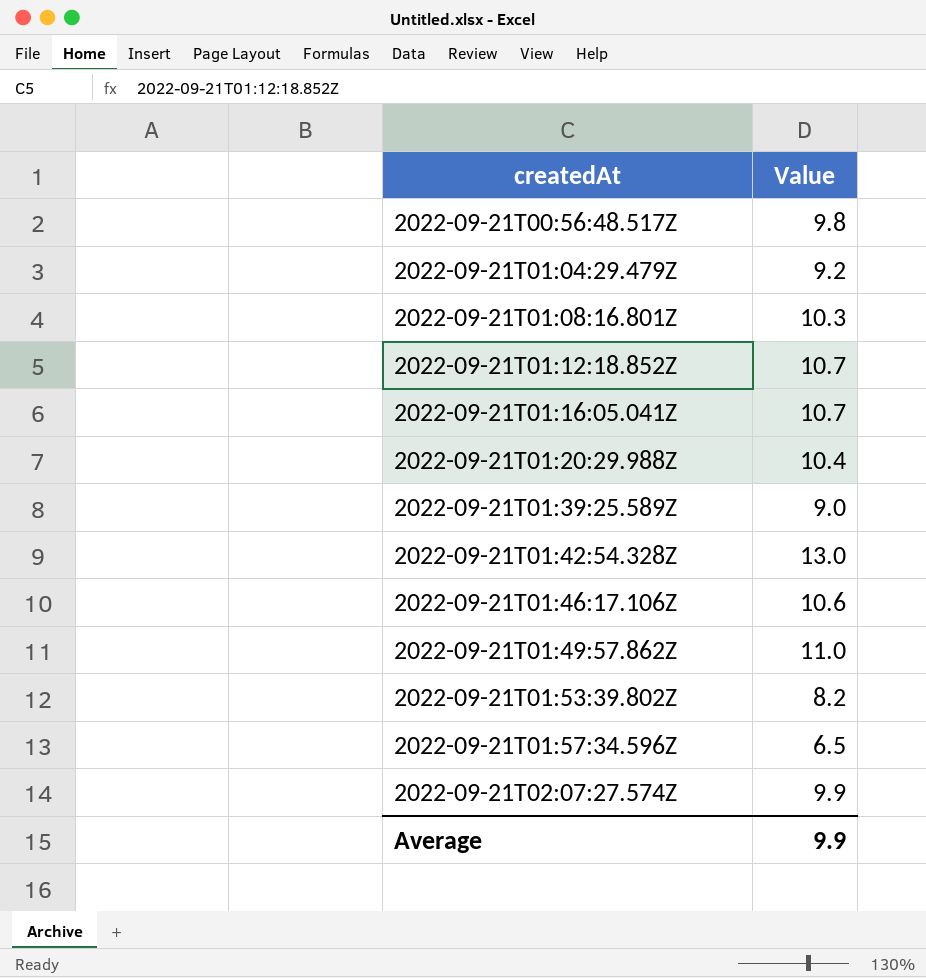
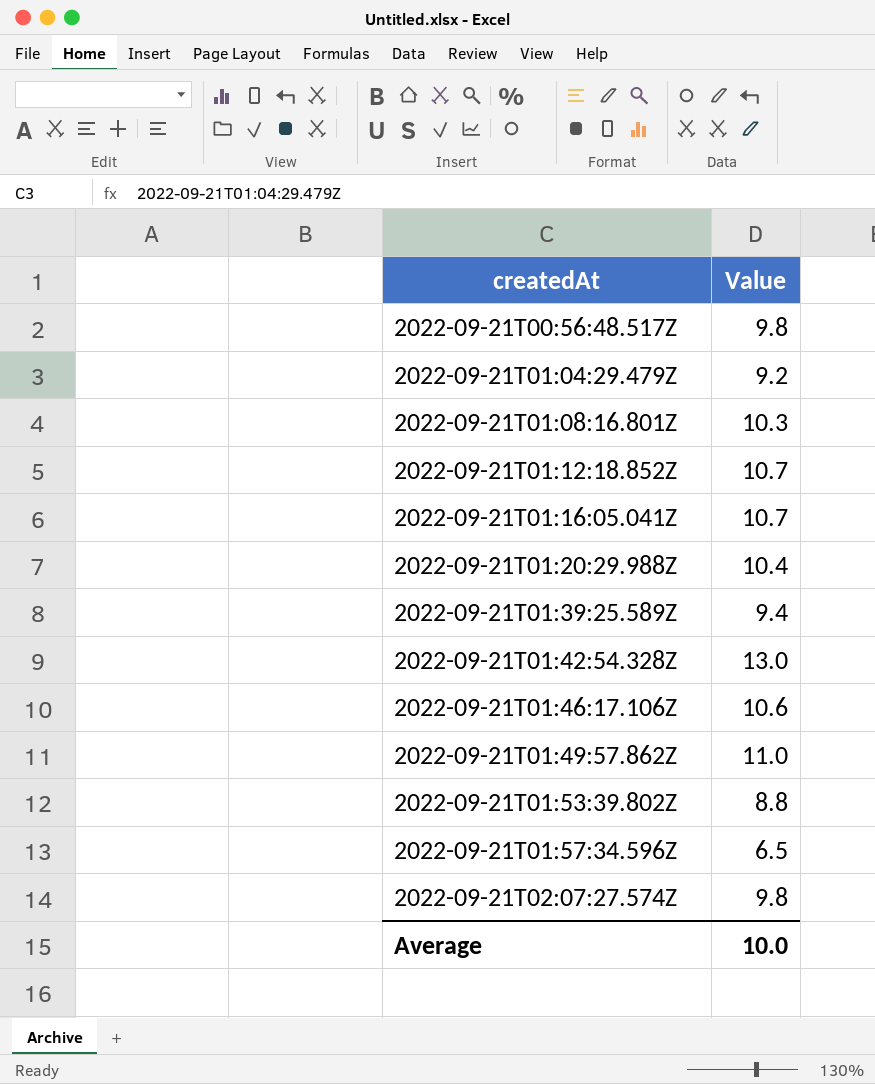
2022-09-21T01:39:25.589Z | Value: 9.0 -> 9.4
2022-09-21T01:53:39.802Z | Value: 8.2 -> 8.8
2022-09-21T02:07:27.574Z | Value: 9.9 -> 9.8
Average | Value: 9.9 -> 10.0

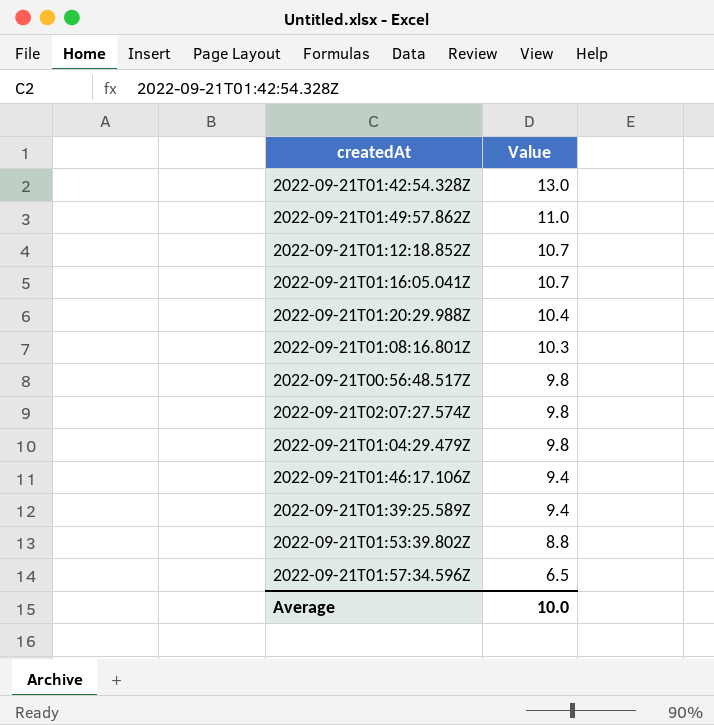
row order: createdAt ascending -> Value descending
2022-09-21T01:04:29.479Z | Value: 9.2 -> 9.8
2022-09-21T01:46:17.106Z | Value: 10.6 -> 9.4

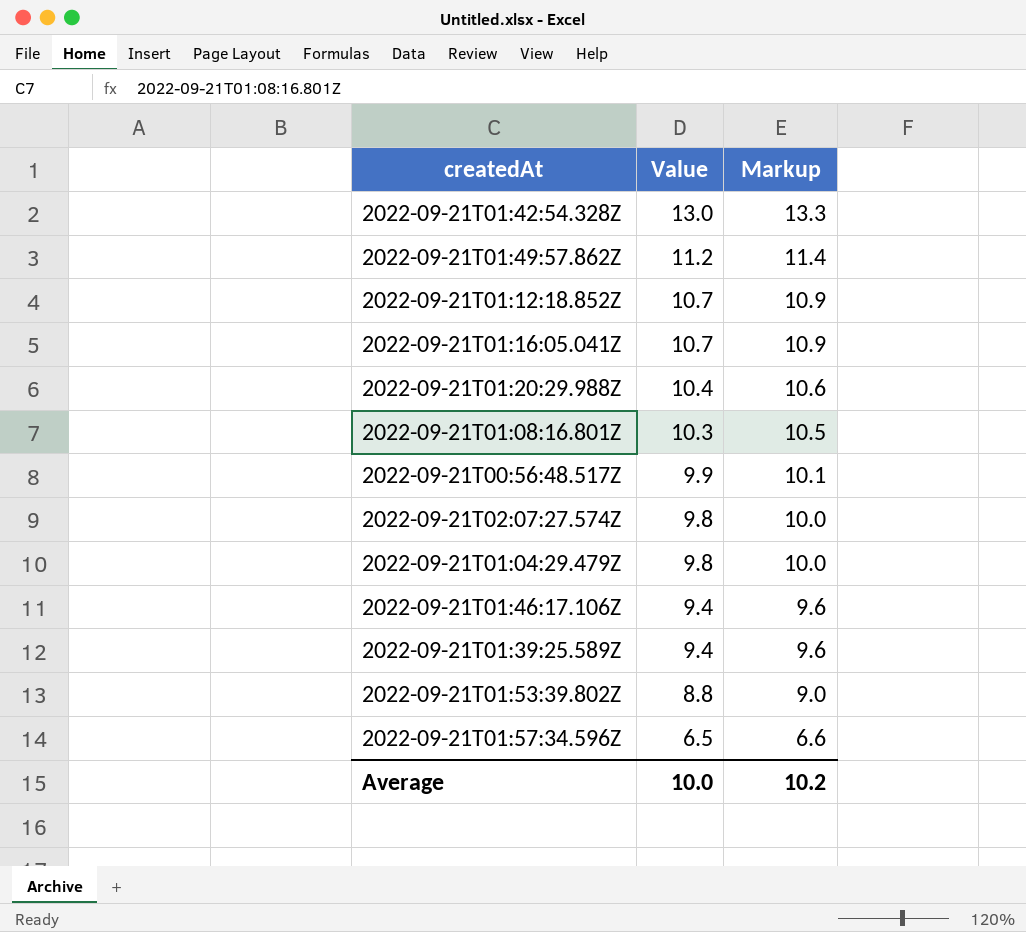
column Markup | formula: none -> [Value] * 1.02
2022-09-21T01:49:57.862Z | Value: 11.0 -> 11.2
2022-09-21T00:56:48.517Z | Value: 9.8 -> 9.9

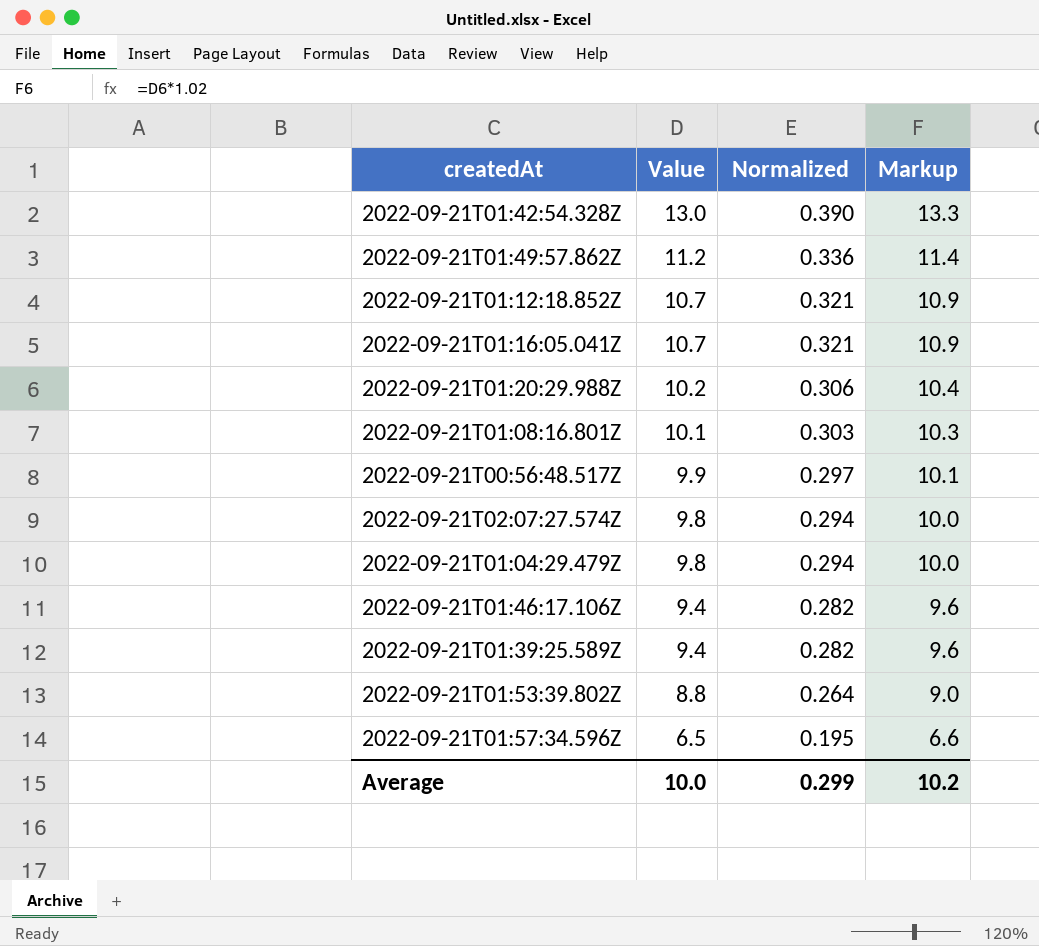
column Normalized | formula: none -> [Value] * 0.03
2022-09-21T01:20:29.988Z | Value: 10.4 -> 10.2
2022-09-21T01:20:29.988Z | Markup: 10.6 -> 10.4
2022-09-21T01:08:16.801Z | Value: 10.3 -> 10.1
2022-09-21T01:08:16.801Z | Markup: 10.5 -> 10.3

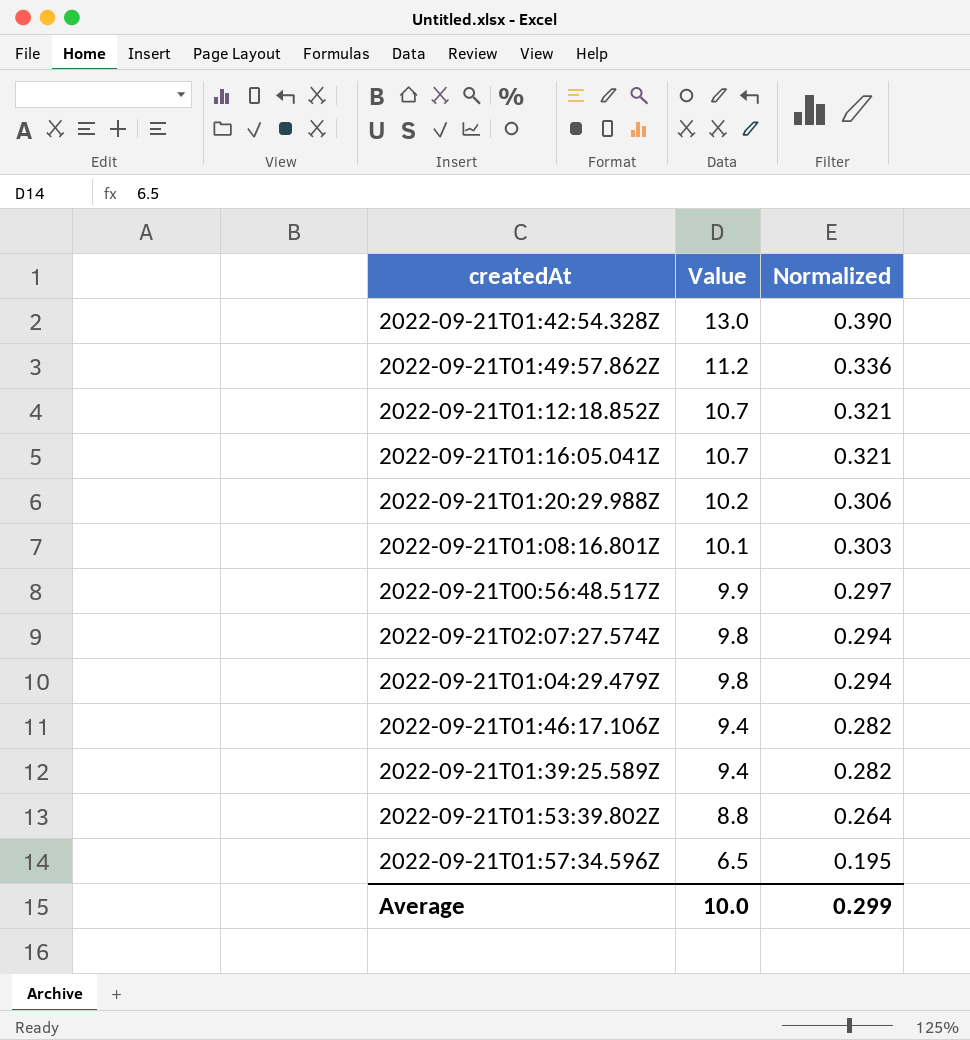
column Markup | formula: [Value] * 1.02 -> none

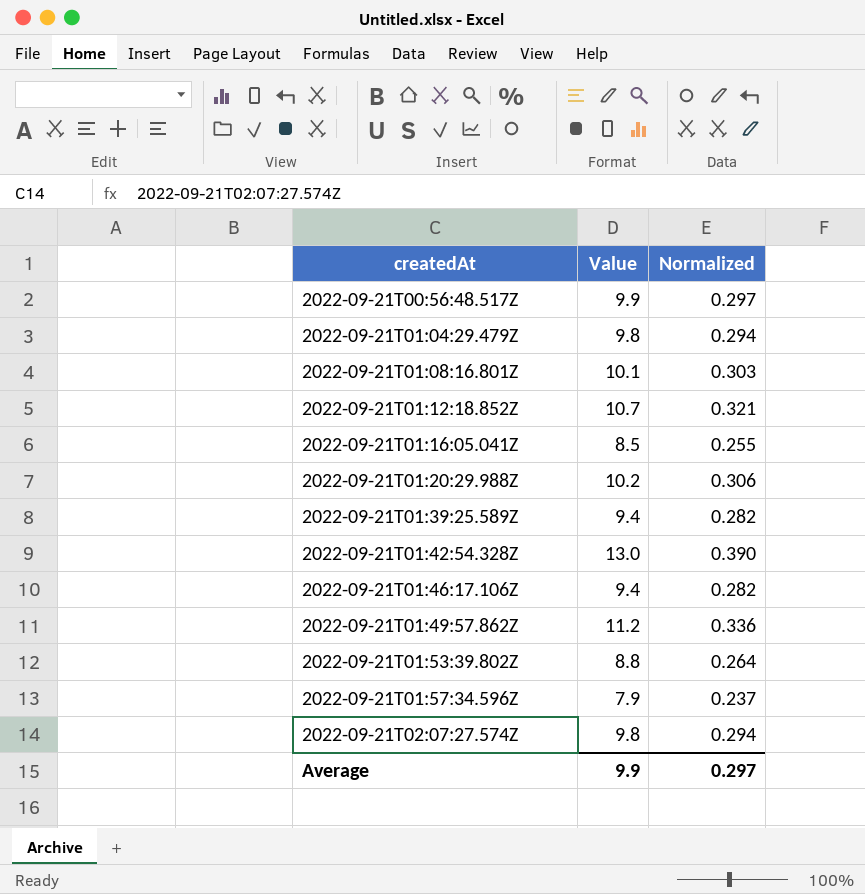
row order: Value descending -> createdAt ascending
2022-09-21T01:16:05.041Z | Value: 10.7 -> 8.5
2022-09-21T01:16:05.041Z | Normalized: 0.321 -> 0.255
2022-09-21T01:57:34.596Z | Value: 6.5 -> 7.9
2022-09-21T01:57:34.596Z | Normalized: 0.195 -> 0.237
Average | Value: 10.0 -> 9.9
Average | Normalized: 0.299 -> 0.297

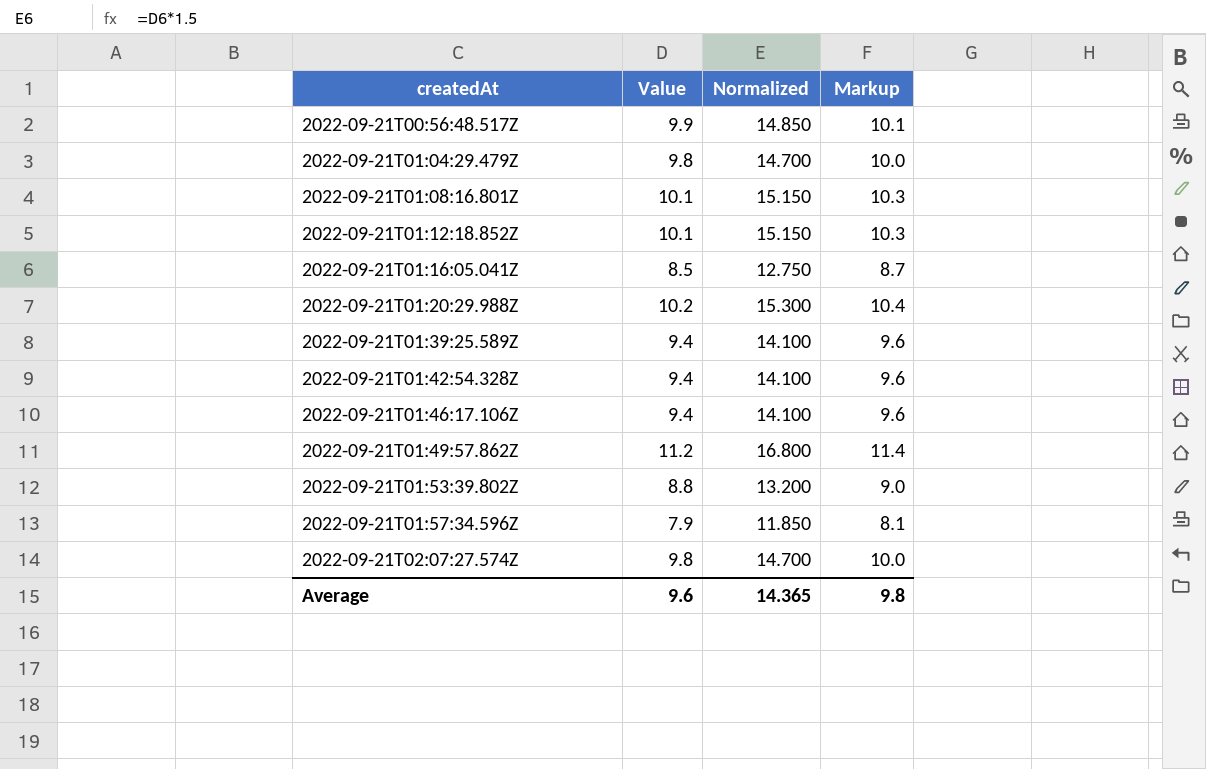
column Normalized | formula: [Value] * 0.03 -> [Value] * 1.5
column Markup | formula: none -> [Value] * 1.02
2022-09-21T01:12:18.852Z | Value: 10.7 -> 10.1
2022-09-21T01:42:54.328Z | Value: 13.0 -> 9.4
Average | Value: 9.9 -> 9.6
Average | Normalized: 0.297 -> 14.365

